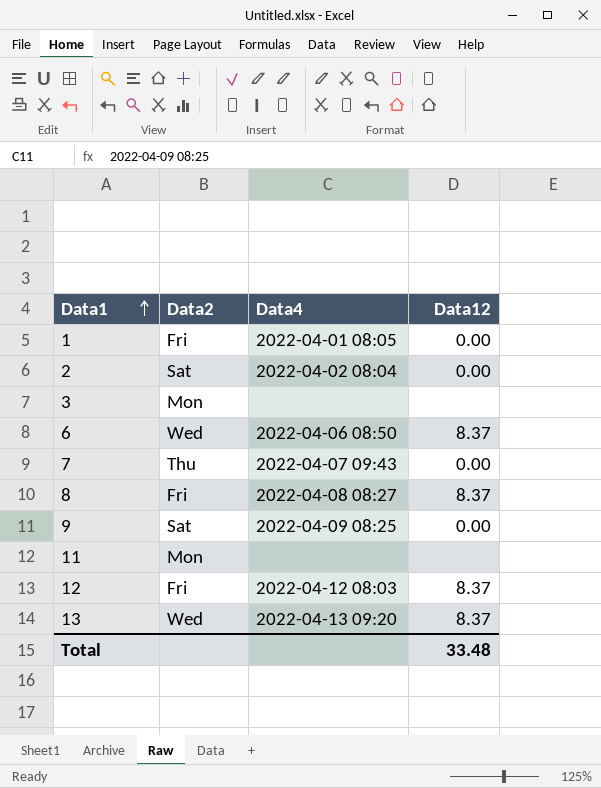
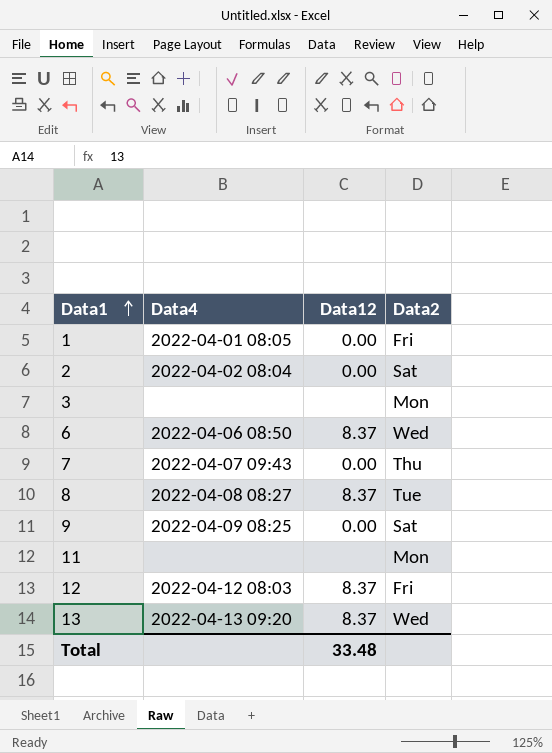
column Data2 | position: 2 -> 4
8 | Data2: Fri -> Tue

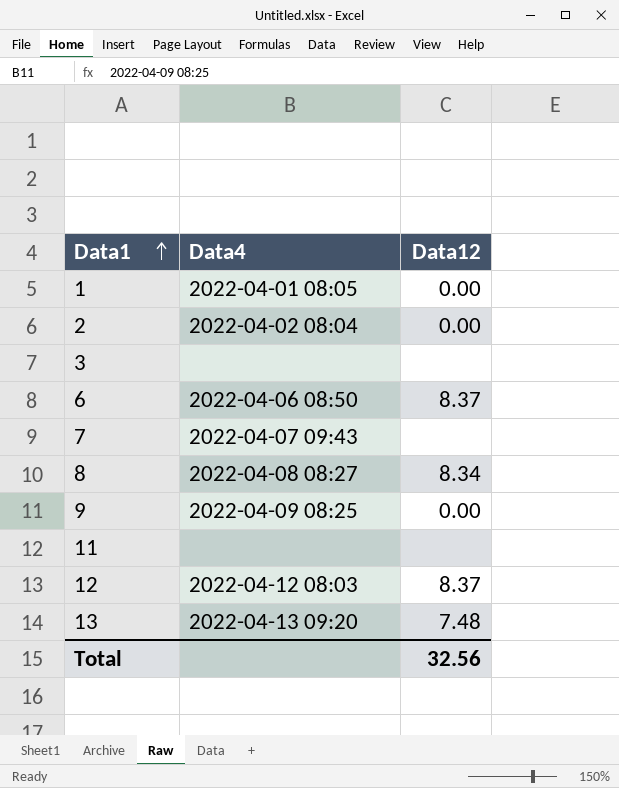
column Data2 | position: 4 -> none
7 | Data12: 0.00 -> none
8 | Data12: 8.37 -> 8.34
13 | Data12: 8.37 -> 7.48
Total | Data12: 33.48 -> 32.56

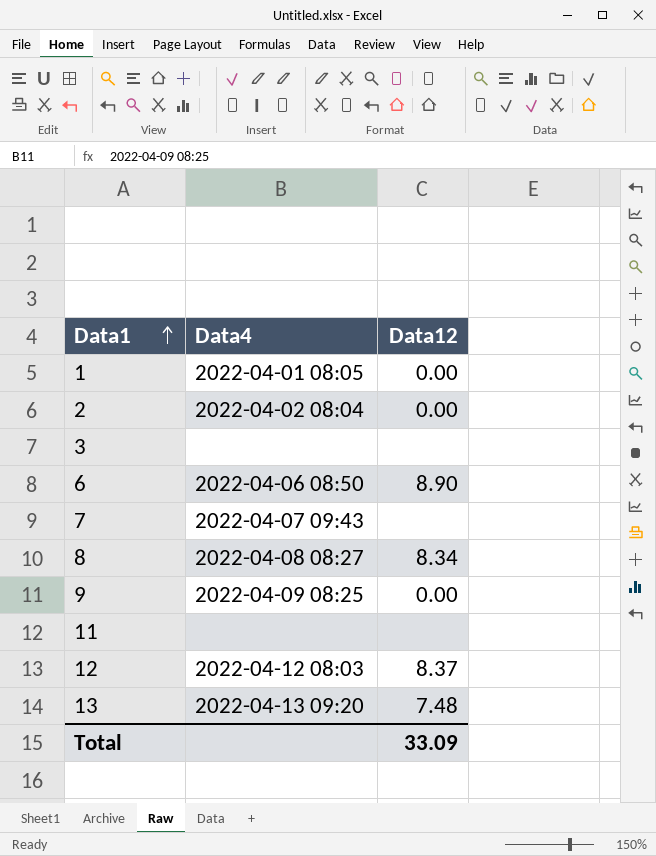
6 | Data12: 8.37 -> 8.90
Total | Data12: 32.56 -> 33.09

